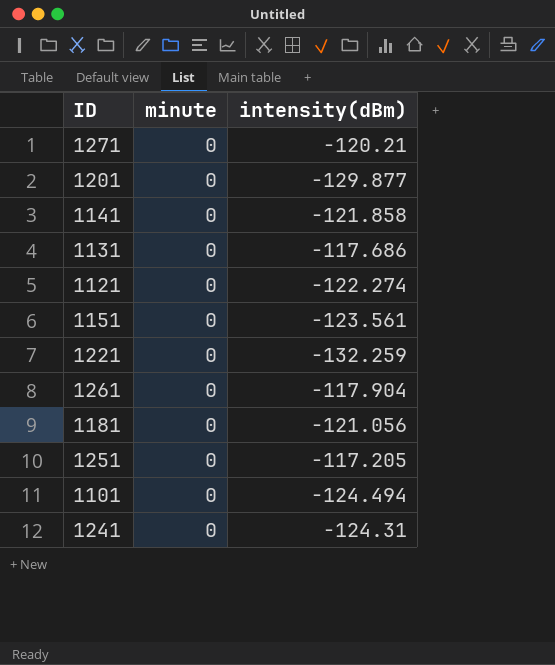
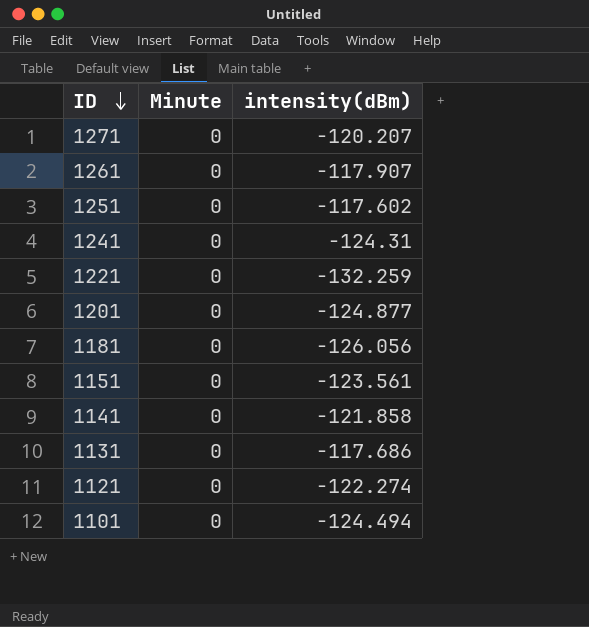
row order: none -> ID descending
column name: minute -> Minute
1271 | intensity(dBm): -120.21 -> -120.207
1261 | intensity(dBm): -117.904 -> -117.907
1251 | intensity(dBm): -117.205 -> -117.602
1201 | intensity(dBm): -129.877 -> -124.877
1181 | intensity(dBm): -121.056 -> -126.056

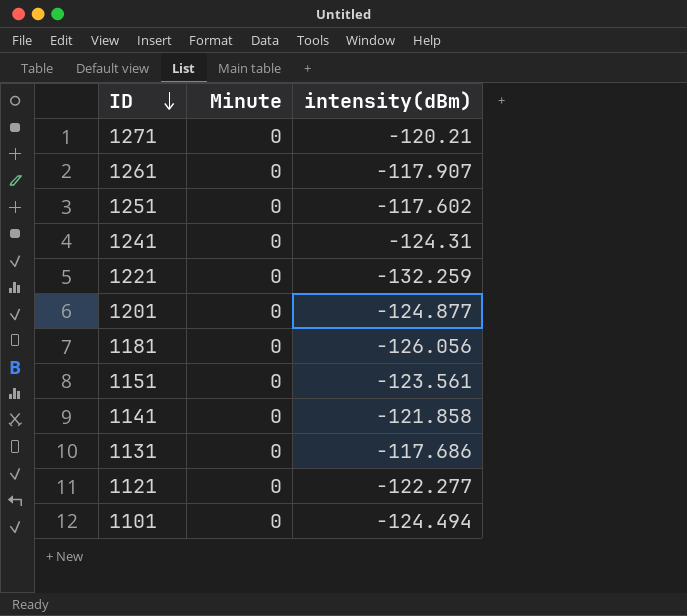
1271 | intensity(dBm): -120.207 -> -120.21
1121 | intensity(dBm): -122.274 -> -122.277

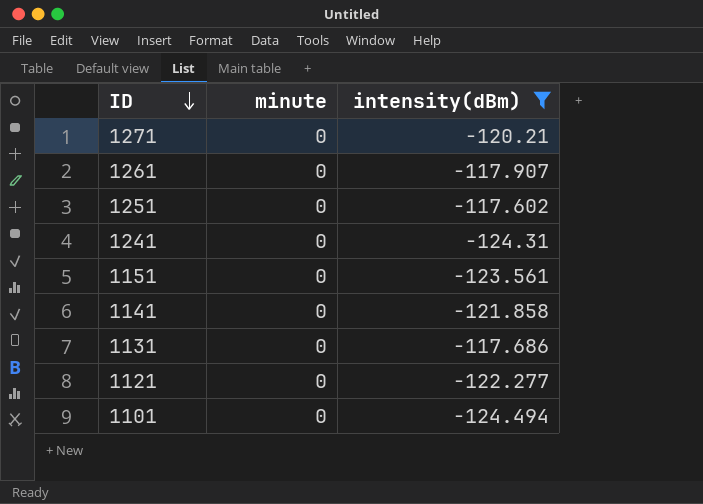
filter: none -> intensity(dBm) >= -124.494
column name: Minute -> minute

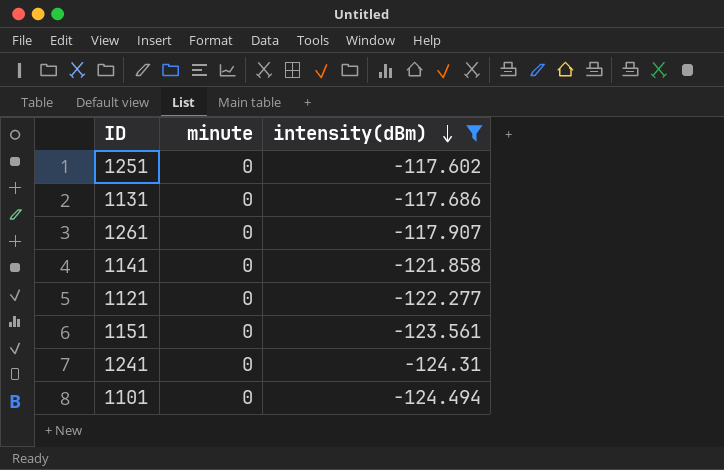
row order: ID descending -> intensity(dBm) descending
row 1271: 0 | -120.21 -> none

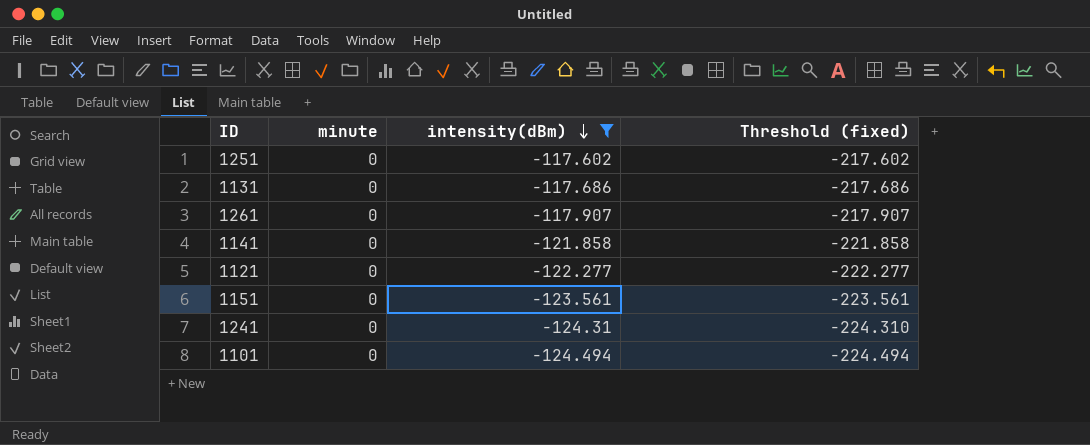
column Threshold (fixed) | formula: none -> [intensity(dBm)] - 100

